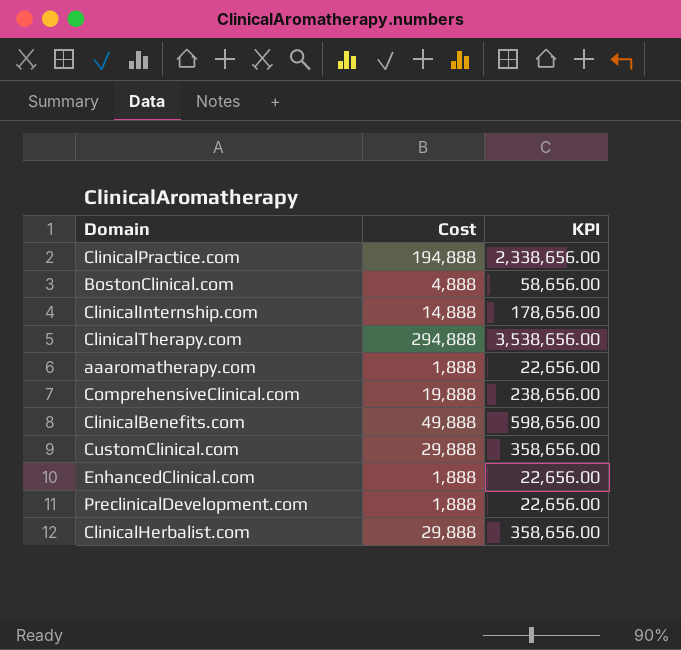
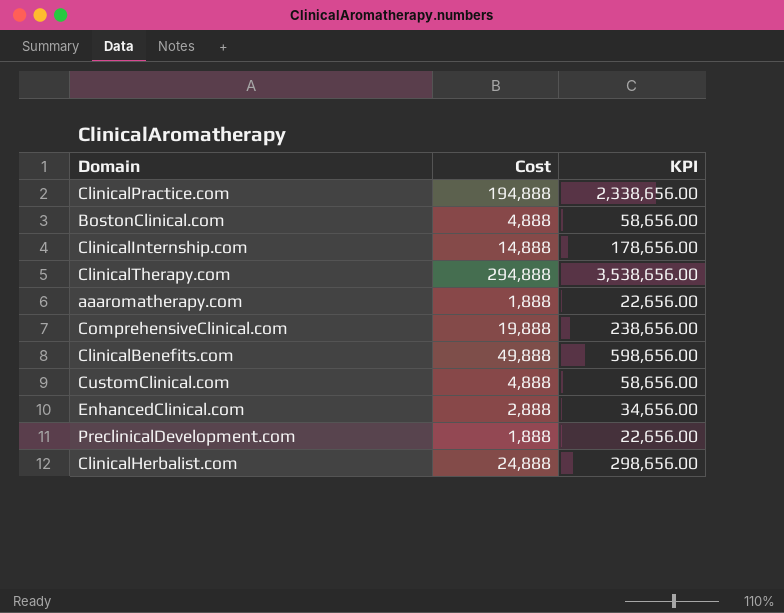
CustomClinical.com | Cost: 29,888 -> 4,888
CustomClinical.com | KPI: 358,656.00 -> 58,656.00
EnhancedClinical.com | Cost: 1,888 -> 2,888
EnhancedClinical.com | KPI: 22,656.00 -> 34,656.00
ClinicalHerbalist.com | Cost: 29,888 -> 24,888
ClinicalHerbalist.com | KPI: 358,656.00 -> 298,656.00

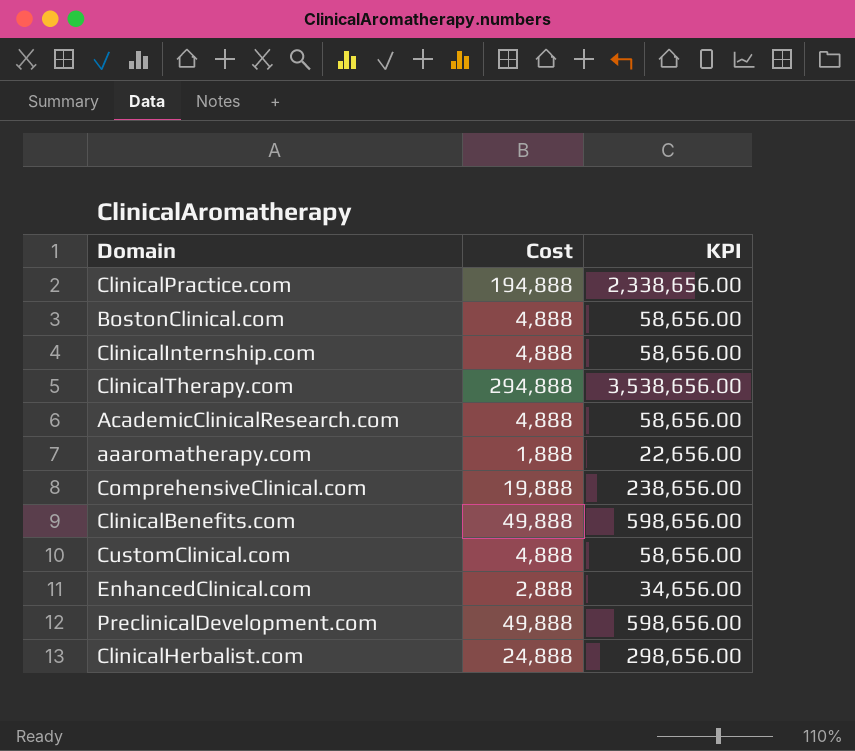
ClinicalInternship.com | Cost: 14,888 -> 4,888
ClinicalInternship.com | KPI: 178,656.00 -> 58,656.00
row AcademicClinicalResearch.com: none -> 4,888 | 58,656.00
PreclinicalDevelopment.com | Cost: 1,888 -> 49,888
PreclinicalDevelopment.com | KPI: 22,656.00 -> 598,656.00

